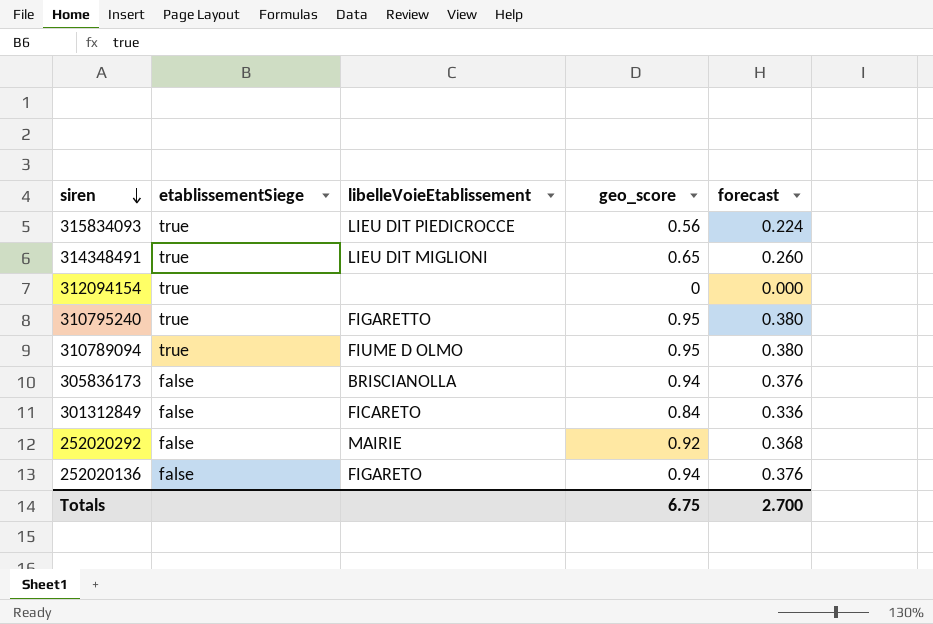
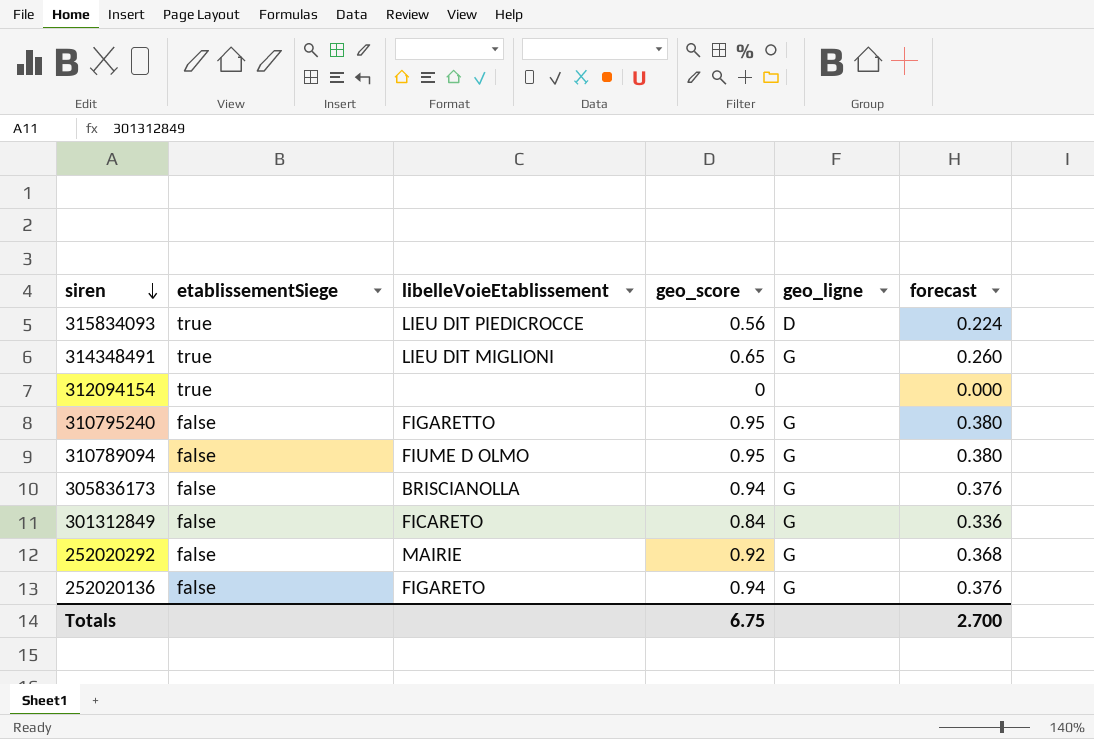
column geo_ligne | position: none -> 5
310795240 | etablissementSiege: true -> false
310789094 | etablissementSiege: true -> false

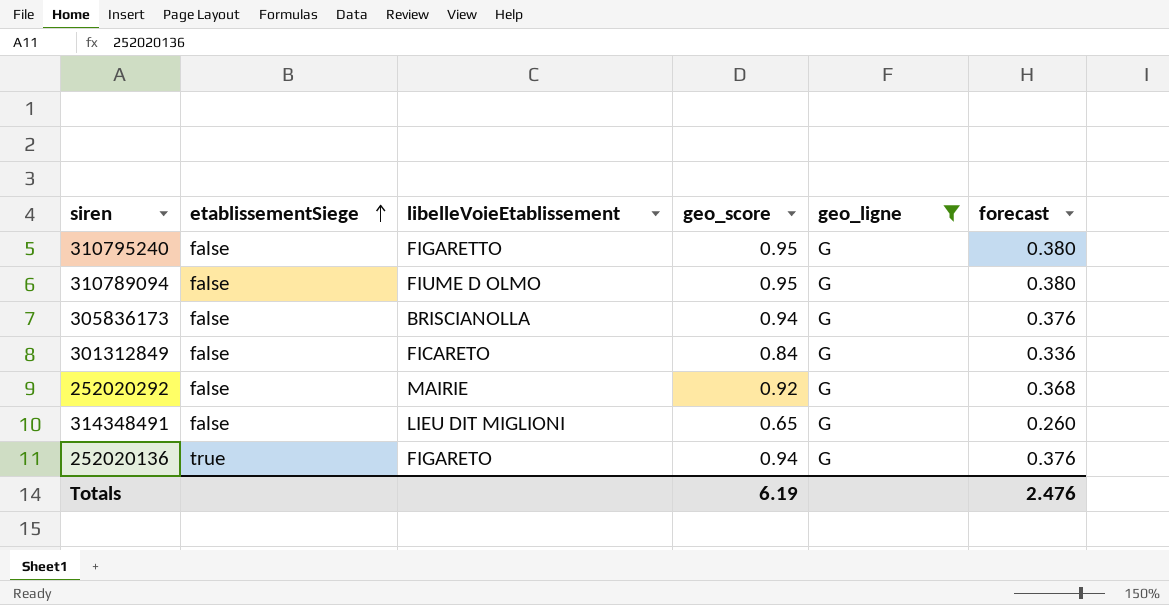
filter: none -> geo_ligne = G
row order: siren descending -> etablissementSiege ascending
314348491 | etablissementSiege: true -> false
252020136 | etablissementSiege: false -> true
Totals | geo_score: 6.75 -> 6.19
Totals | forecast: 2.700 -> 2.476

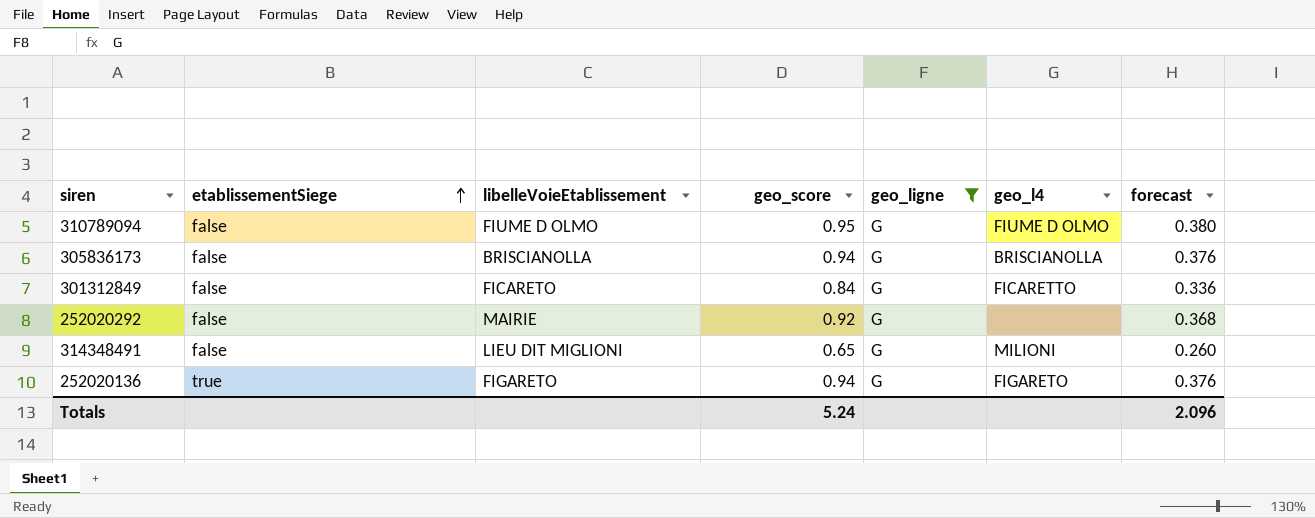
column geo_l4 | position: none -> 6
row 310795240: false | FIGARETTO | 0.95 | G | 0.380 -> none
Totals | geo_score: 6.19 -> 5.24
Totals | forecast: 2.476 -> 2.096

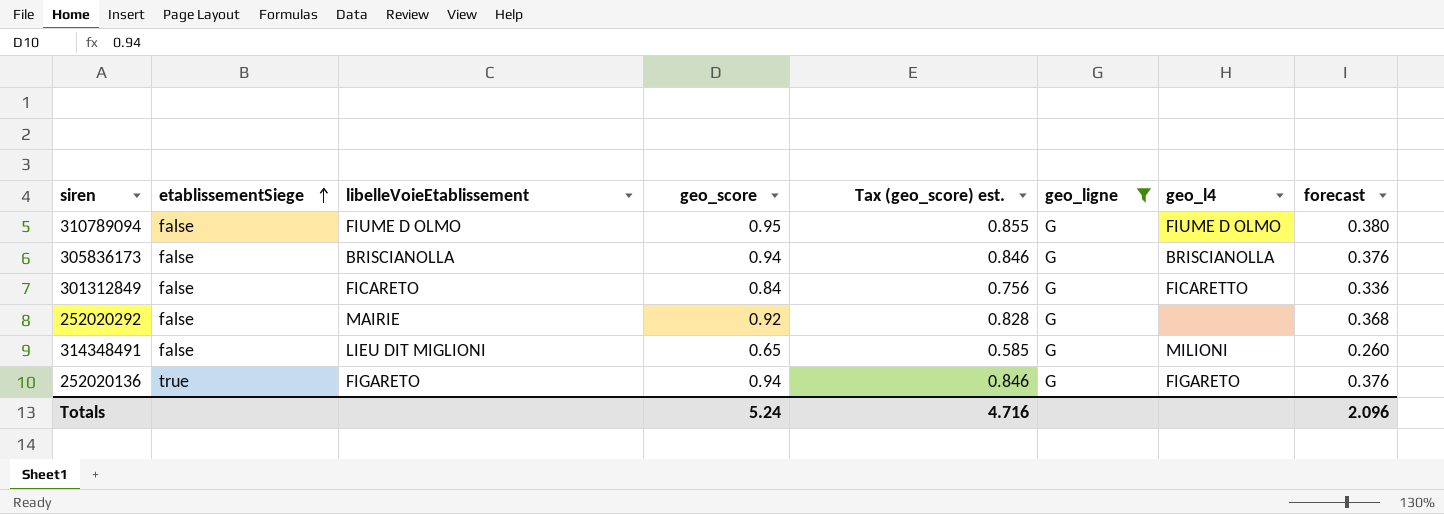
column Tax (geo_score) est. | formula: none -> [geo_score] * 0.9

